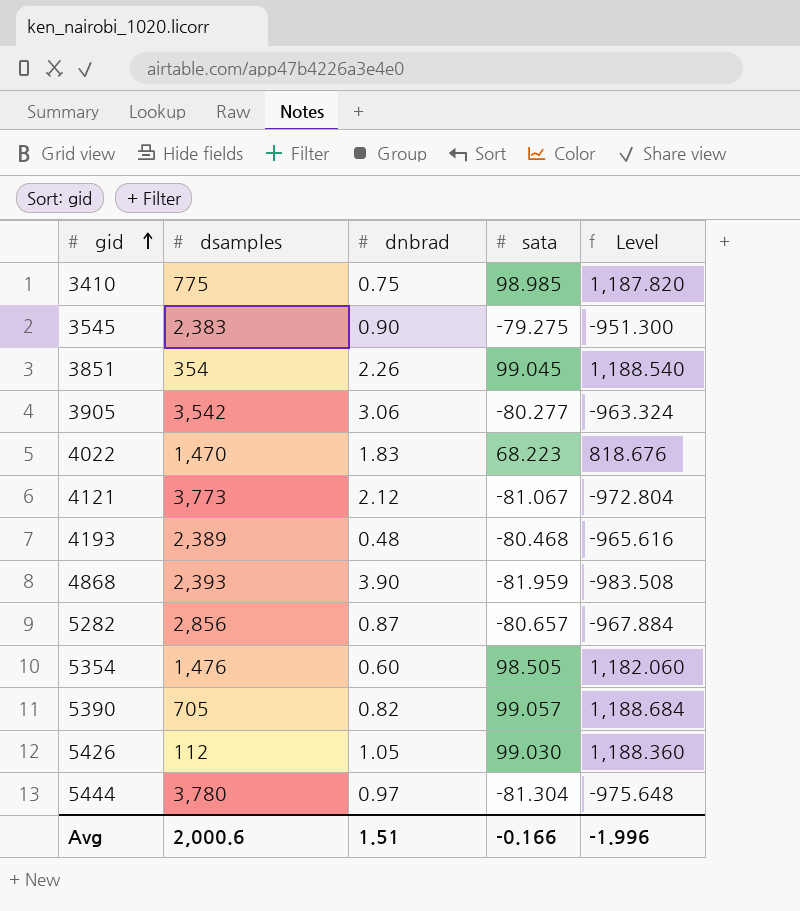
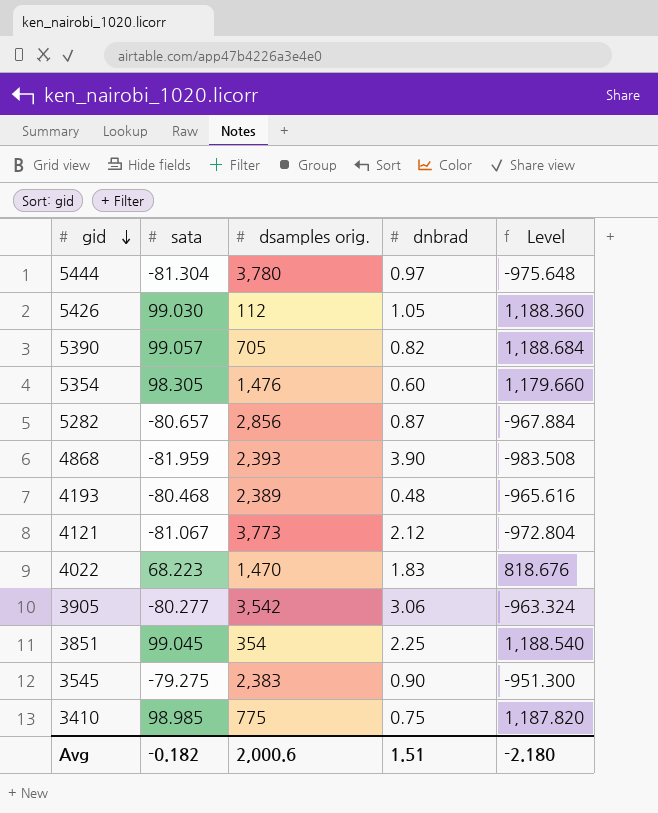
row order: gid ascending -> gid descending
column sata | position: 4 -> 2
column name: dsamples -> dsamples orig.
5354 | sata: 98.505 -> 98.305
5354 | Level: 1,182.060 -> 1,179.660
3851 | dnbrad: 2.26 -> 2.25
Avg | sata: -0.166 -> -0.182
Avg | Level: -1.996 -> -2.180

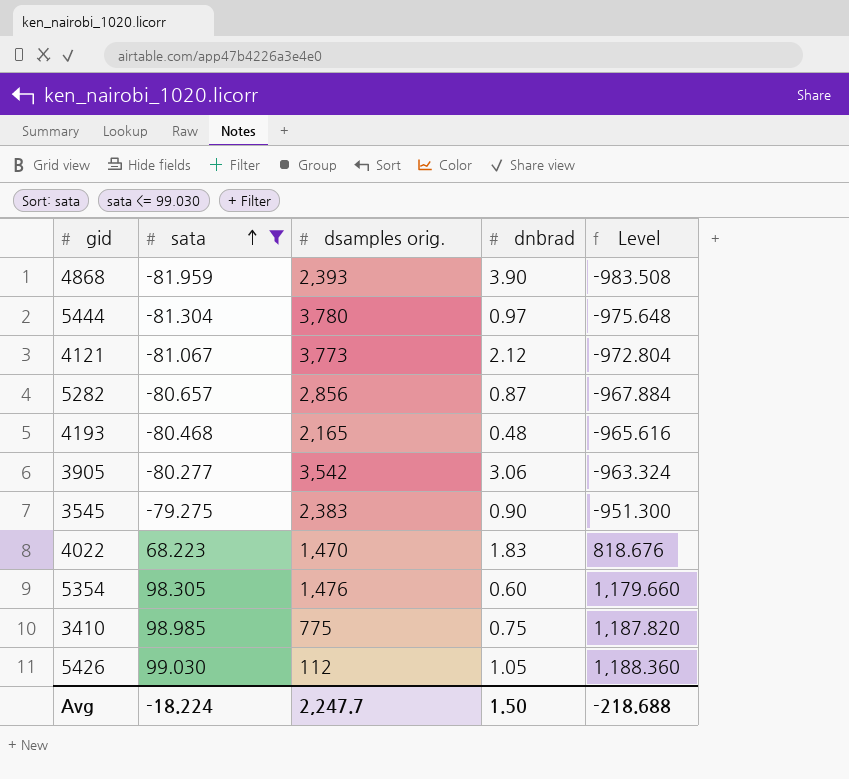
filter: none -> sata <= 99.030
row order: gid descending -> sata ascending
4193 | dsamples orig.: 2,389 -> 2,165
Avg | sata: -0.182 -> -18.224
Avg | dsamples orig.: 2,000.6 -> 2,247.7
Avg | dnbrad: 1.51 -> 1.50
Avg | Level: -2.180 -> -218.688

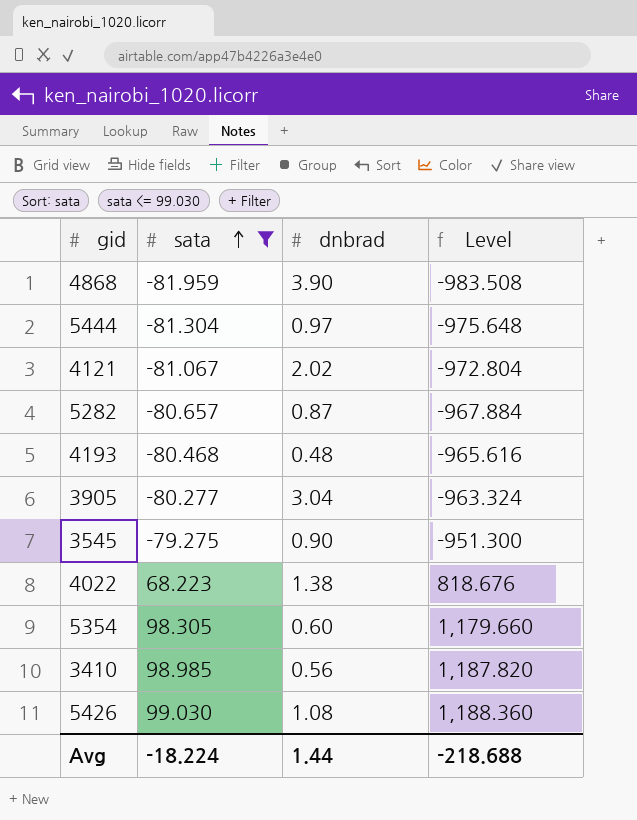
column dsamples orig. | position: 3 -> none
4121 | dnbrad: 2.12 -> 2.02
3905 | dnbrad: 3.06 -> 3.04
4022 | dnbrad: 1.83 -> 1.38
3410 | dnbrad: 0.75 -> 0.56
5426 | dnbrad: 1.05 -> 1.08
Avg | dnbrad: 1.50 -> 1.44

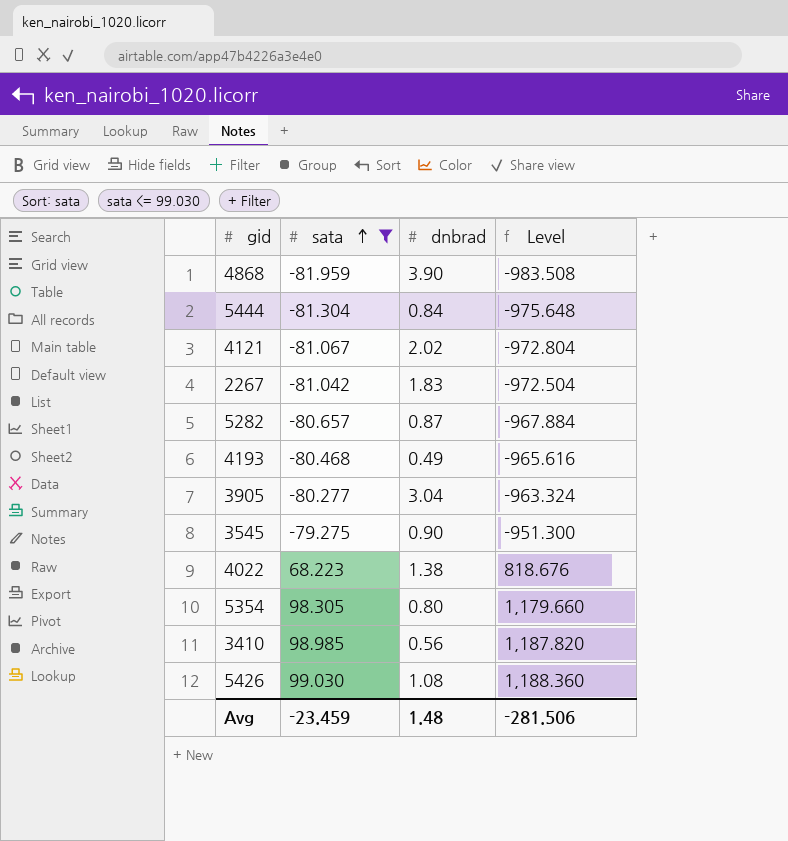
5444 | dnbrad: 0.97 -> 0.84
row 2267: none -> -81.042 | 1.83 | -972.504
4193 | dnbrad: 0.48 -> 0.49
5354 | dnbrad: 0.60 -> 0.80
Avg | sata: -18.224 -> -23.459
Avg | dnbrad: 1.44 -> 1.48
Avg | Level: -218.688 -> -281.506

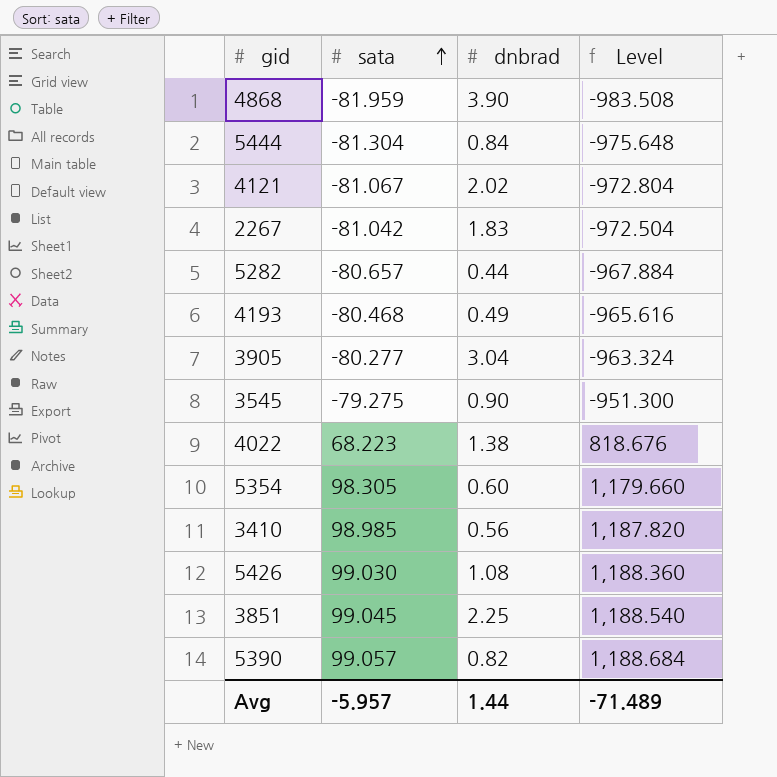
filter: sata <= 99.030 -> none
5282 | dnbrad: 0.87 -> 0.44
5354 | dnbrad: 0.80 -> 0.60
Avg | sata: -23.459 -> -5.957
Avg | dnbrad: 1.48 -> 1.44
Avg | Level: -281.506 -> -71.489

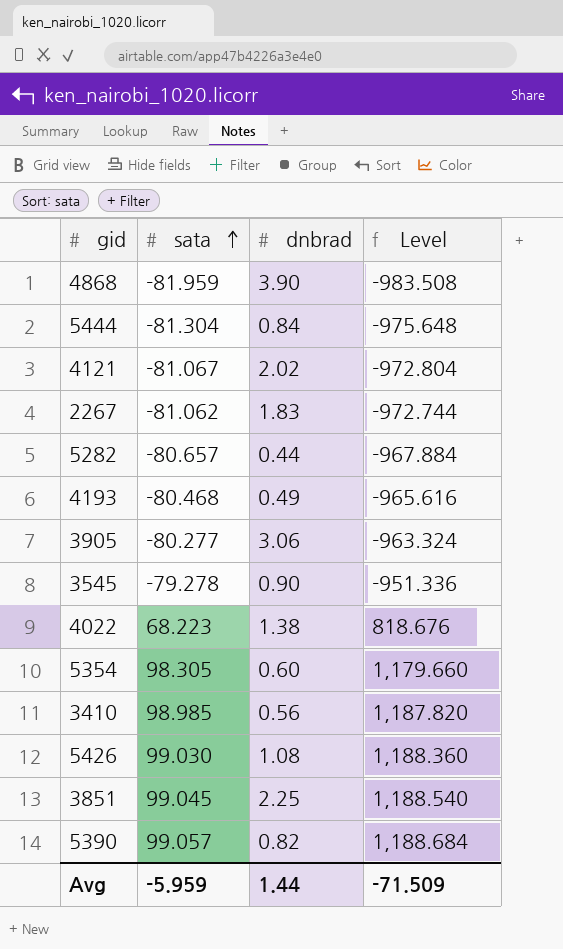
2267 | sata: -81.042 -> -81.062
2267 | Level: -972.504 -> -972.744
3905 | dnbrad: 3.04 -> 3.06
3545 | sata: -79.275 -> -79.278
3545 | Level: -951.300 -> -951.336
Avg | sata: -5.957 -> -5.959
Avg | Level: -71.489 -> -71.509

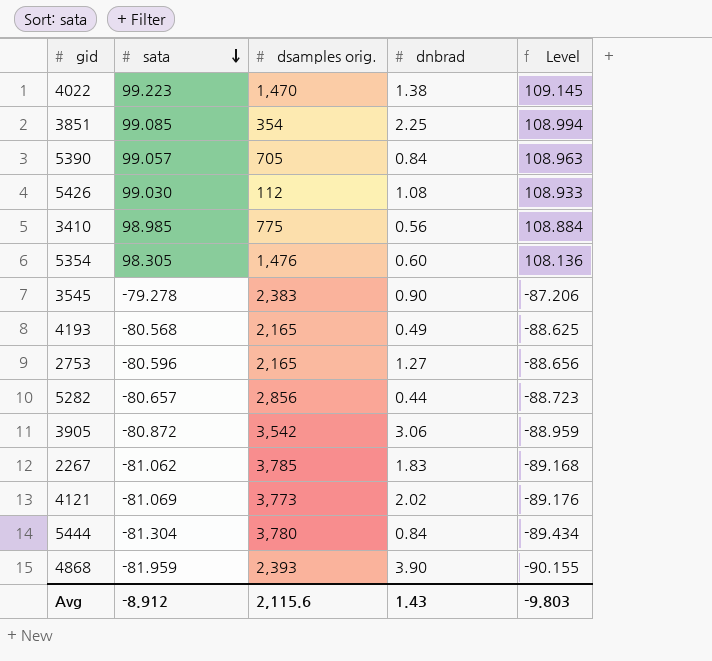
row order: sata ascending -> sata descending
column dsamples orig. | position: none -> 3
column Level | formula: [sata] * 12 -> [sata] * 1.1
4022 | sata: 68.223 -> 99.223
3851 | sata: 99.045 -> 99.085
5390 | dnbrad: 0.82 -> 0.84
4193 | sata: -80.468 -> -80.568
row 2753: none -> -80.596 | 2,165 | 1.27 | -88.656
3905 | sata: -80.277 -> -80.872
4121 | sata: -81.067 -> -81.069
Avg | sata: -5.959 -> -8.912
Avg | dnbrad: 1.44 -> 1.43
Avg | Level: -71.509 -> -9.803

